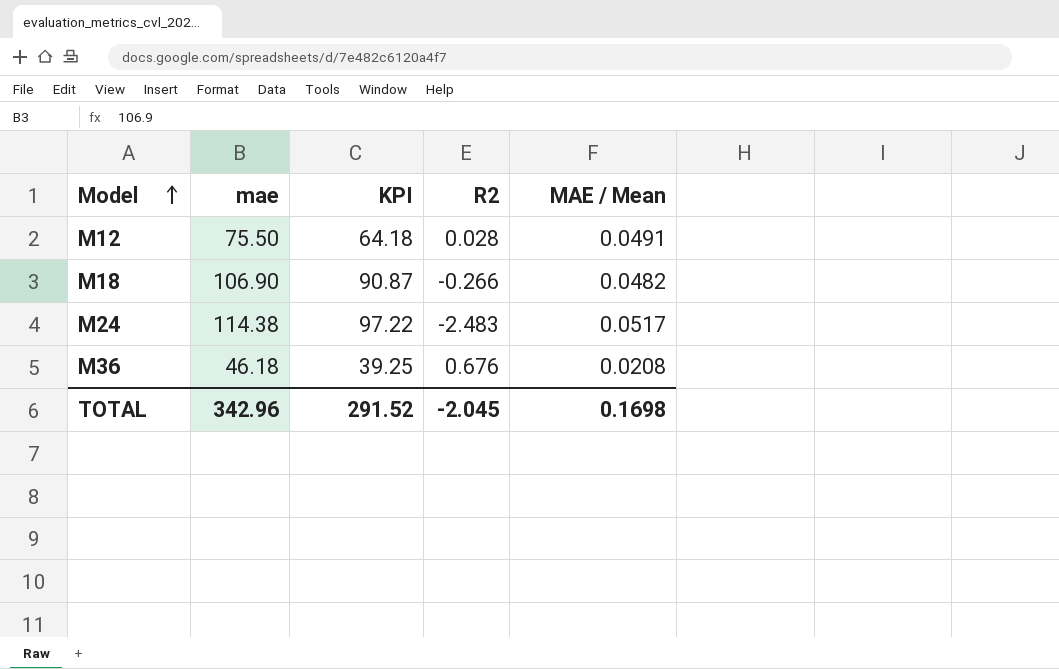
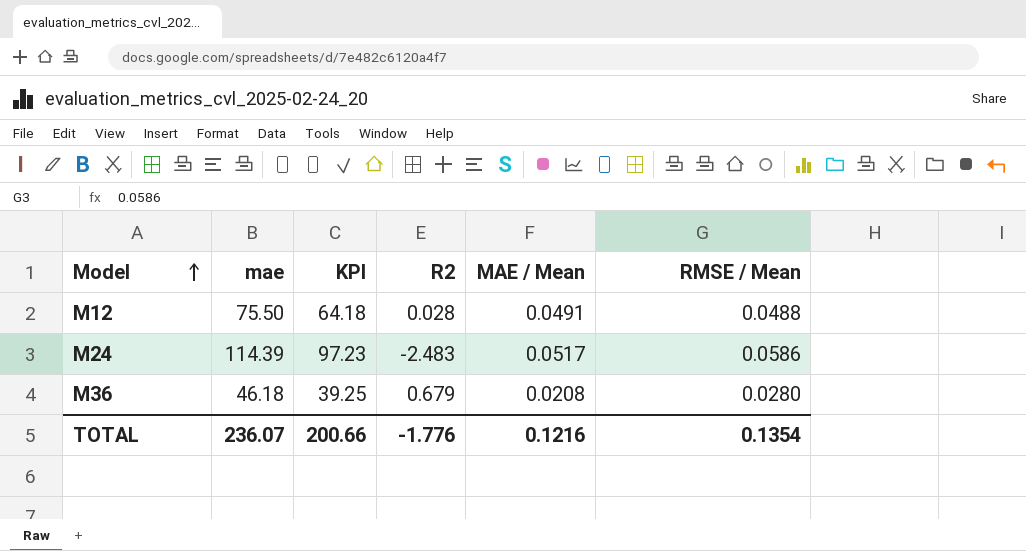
column RMSE / Mean | position: none -> 6
row M18: 106.90 | 90.87 | -0.266 | 0.0482 -> none
M24 | mae: 114.38 -> 114.39
M24 | KPI: 97.22 -> 97.23
M36 | R2: 0.676 -> 0.679
TOTAL | mae: 342.96 -> 236.07
TOTAL | KPI: 291.52 -> 200.66
TOTAL | R2: -2.045 -> -1.776
TOTAL | MAE / Mean: 0.1698 -> 0.1216

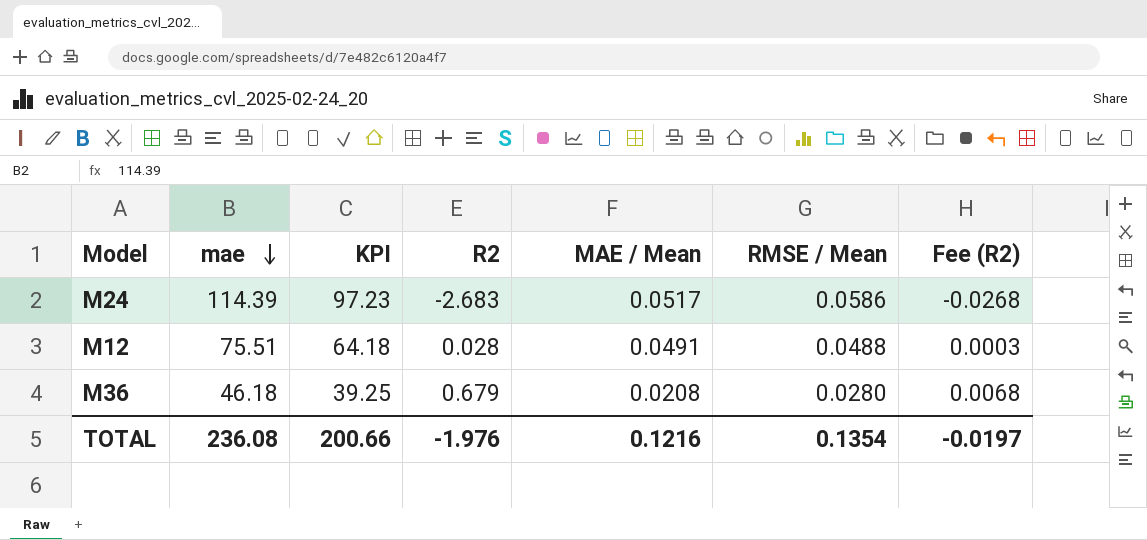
row order: Model ascending -> mae descending
column Fee (R2) | formula: none -> [R2] * 0.01
M24 | R2: -2.483 -> -2.683
M12 | mae: 75.50 -> 75.51
TOTAL | mae: 236.07 -> 236.08
TOTAL | R2: -1.776 -> -1.976

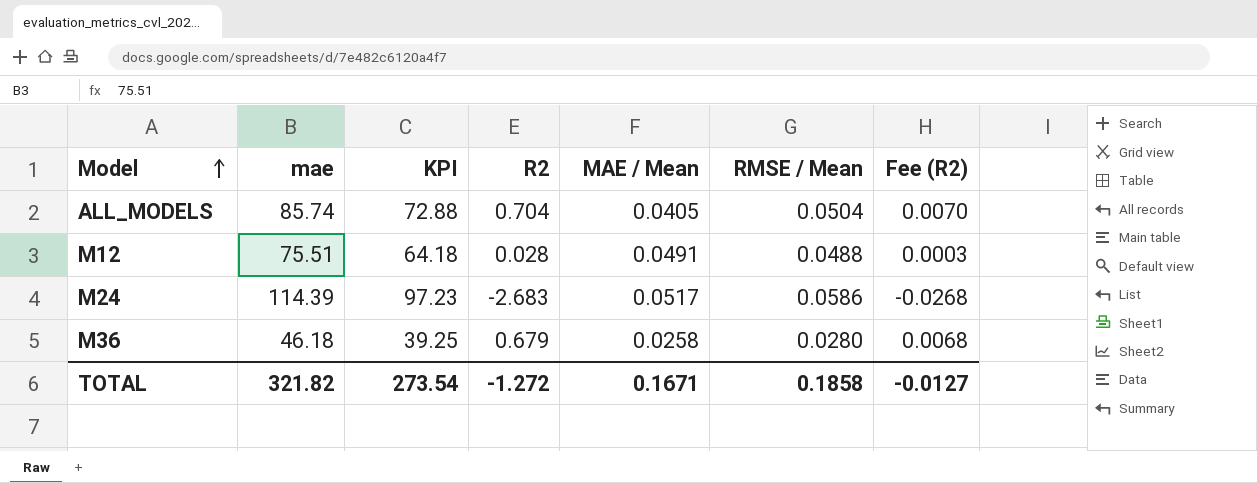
row order: mae descending -> Model ascending
row ALL_MODELS: none -> 85.74 | 72.88 | 0.704 | 0.0405 | 0.0504 | 0.0070
M36 | MAE / Mean: 0.0208 -> 0.0258
TOTAL | mae: 236.08 -> 321.82
TOTAL | KPI: 200.66 -> 273.54
TOTAL | R2: -1.976 -> -1.272
TOTAL | MAE / Mean: 0.1216 -> 0.1671
TOTAL | RMSE / Mean: 0.1354 -> 0.1858
TOTAL | Fee (R2): -0.0197 -> -0.0127

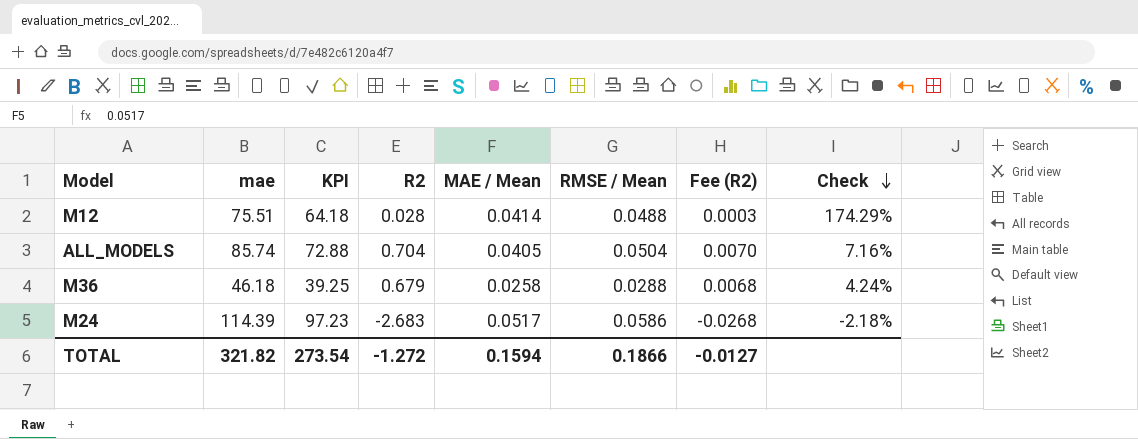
row order: Model ascending -> Check descending
column Check | formula: none -> [RMSE / Mean] / [R2]
M12 | MAE / Mean: 0.0491 -> 0.0414
M36 | RMSE / Mean: 0.0280 -> 0.0288
TOTAL | MAE / Mean: 0.1671 -> 0.1594
TOTAL | RMSE / Mean: 0.1858 -> 0.1866

